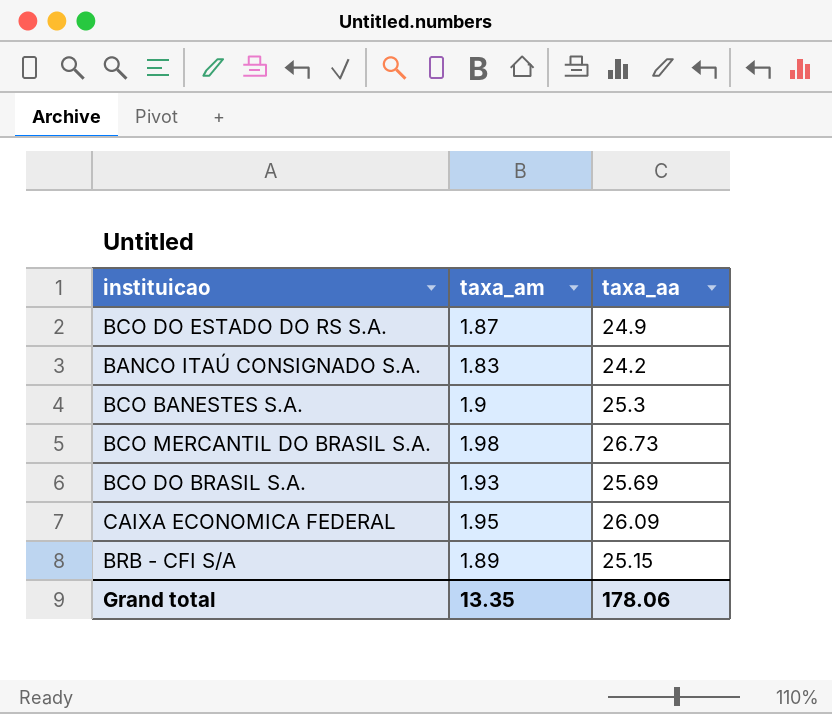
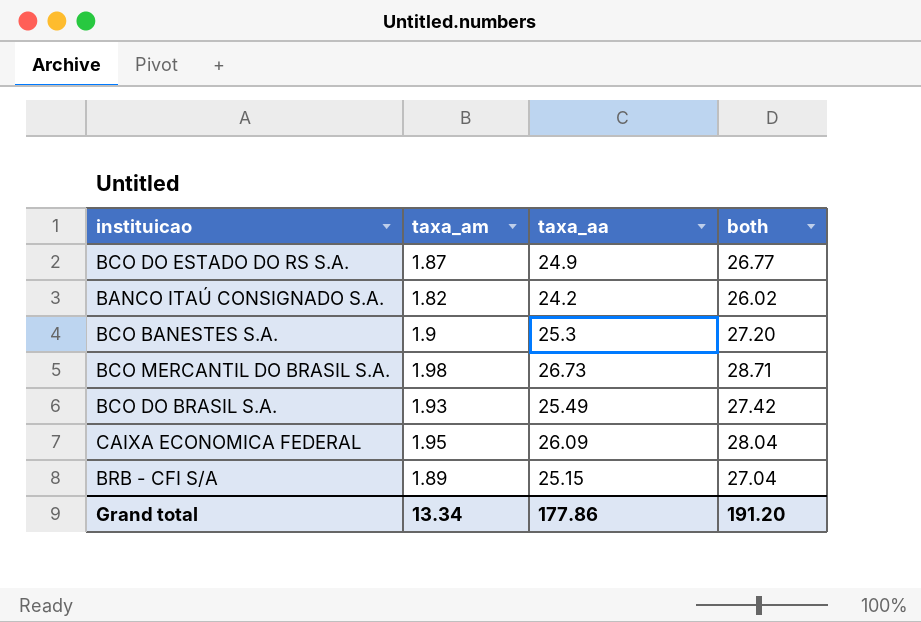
column both | formula: none -> [taxa_am] + [taxa_aa]
BANCO ITAÚ CONSIGNADO S.A. | taxa_am: 1.83 -> 1.82
BCO DO BRASIL S.A. | taxa_aa: 25.69 -> 25.49
Grand total | taxa_am: 13.35 -> 13.34
Grand total | taxa_aa: 178.06 -> 177.86

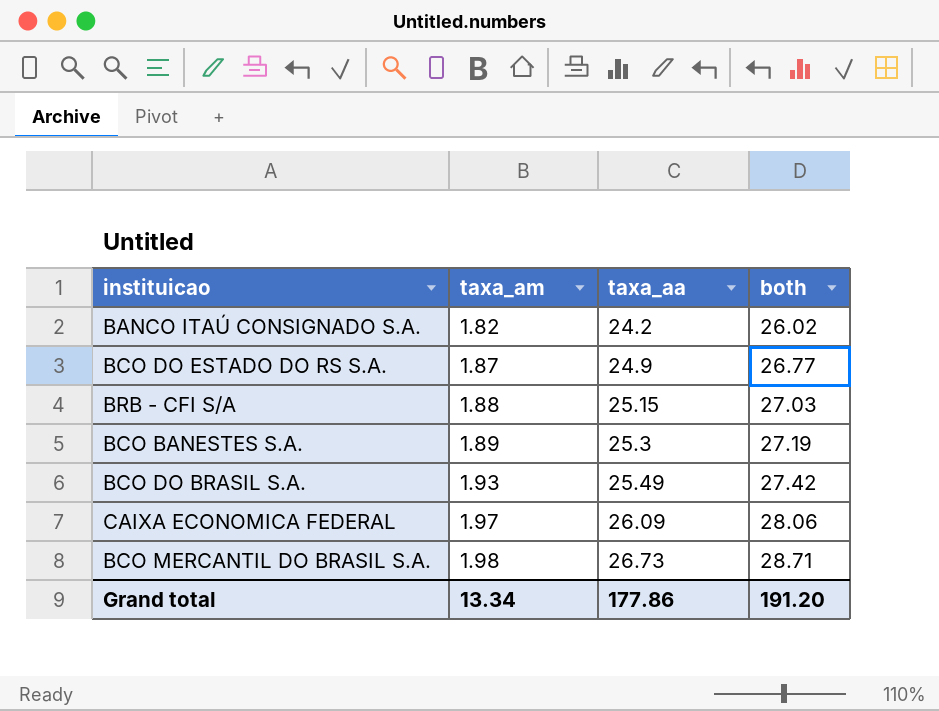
row order: none -> taxa_am ascending
BRB - CFI S/A | taxa_am: 1.89 -> 1.88
BRB - CFI S/A | both: 27.04 -> 27.03
BCO BANESTES S.A. | taxa_am: 1.9 -> 1.89
BCO BANESTES S.A. | both: 27.20 -> 27.19
CAIXA ECONOMICA FEDERAL | taxa_am: 1.95 -> 1.97
CAIXA ECONOMICA FEDERAL | both: 28.04 -> 28.06

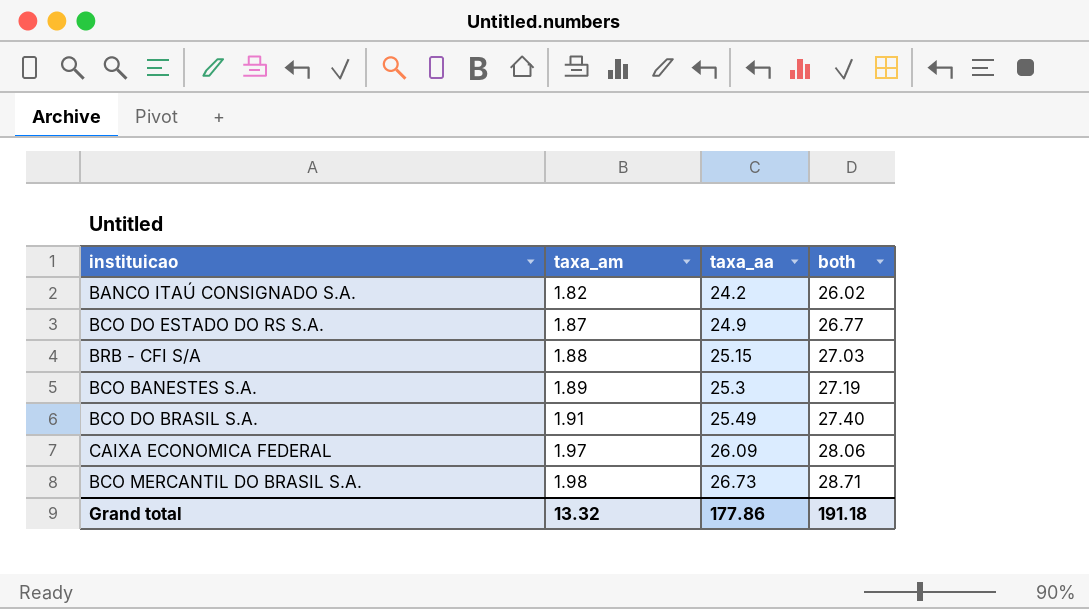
BCO DO BRASIL S.A. | taxa_am: 1.93 -> 1.91
BCO DO BRASIL S.A. | both: 27.42 -> 27.40
Grand total | taxa_am: 13.34 -> 13.32
Grand total | both: 191.20 -> 191.18

